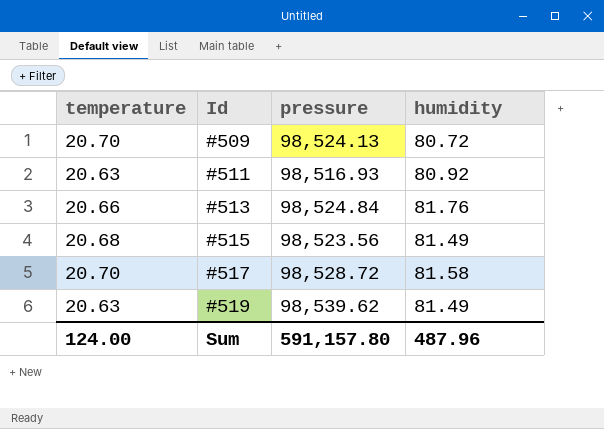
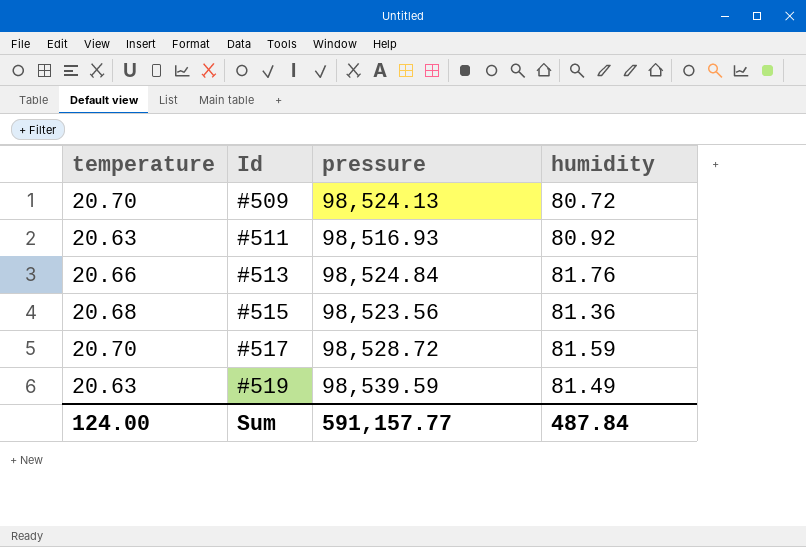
#515 | humidity: 81.49 -> 81.36
#517 | humidity: 81.58 -> 81.59
#519 | pressure: 98,539.62 -> 98,539.59
Sum | pressure: 591,157.80 -> 591,157.77
Sum | humidity: 487.96 -> 487.84

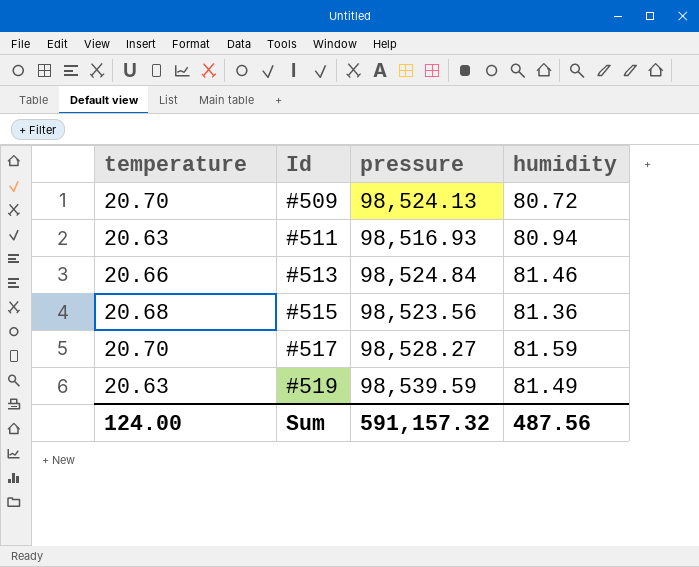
#511 | humidity: 80.92 -> 80.94
#513 | humidity: 81.76 -> 81.46
#517 | pressure: 98,528.72 -> 98,528.27
Sum | pressure: 591,157.77 -> 591,157.32
Sum | humidity: 487.84 -> 487.56

